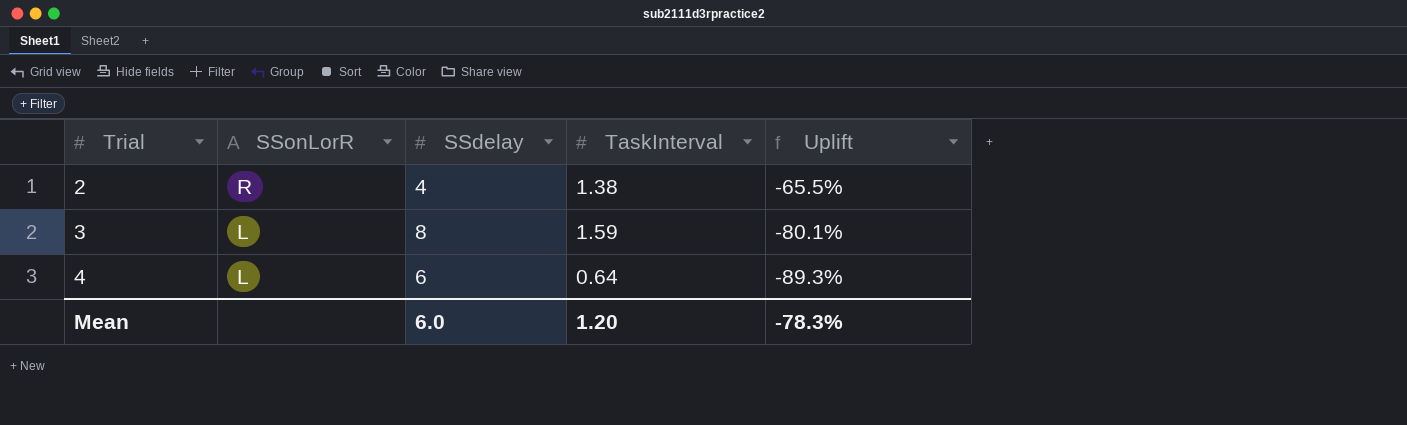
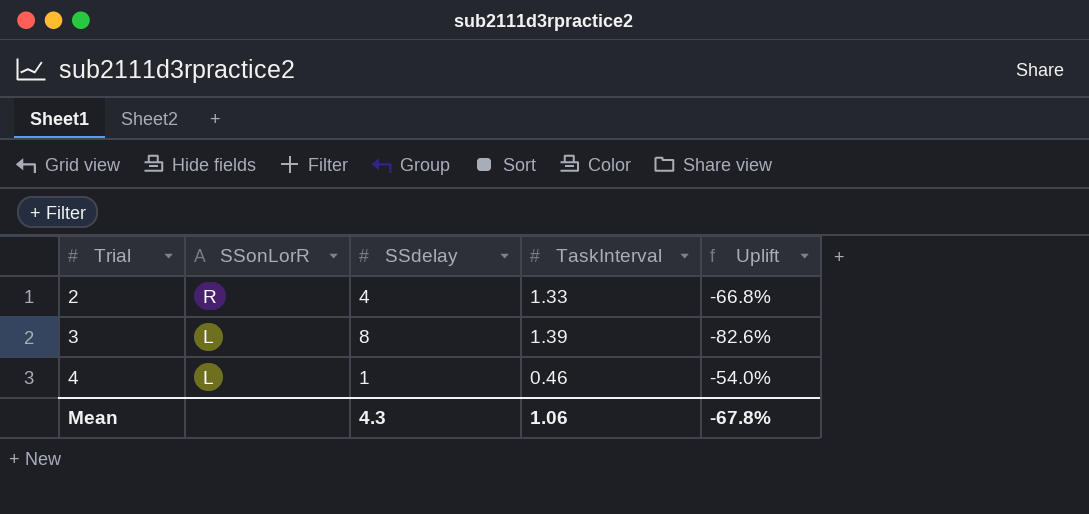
2 | TaskInterval: 1.38 -> 1.33
2 | Uplift: -65.5% -> -66.8%
3 | TaskInterval: 1.59 -> 1.39
3 | Uplift: -80.1% -> -82.6%
4 | SSdelay: 6 -> 1
4 | TaskInterval: 0.64 -> 0.46
4 | Uplift: -89.3% -> -54.0%
Mean | SSdelay: 6.0 -> 4.3
Mean | TaskInterval: 1.20 -> 1.06
Mean | Uplift: -78.3% -> -67.8%

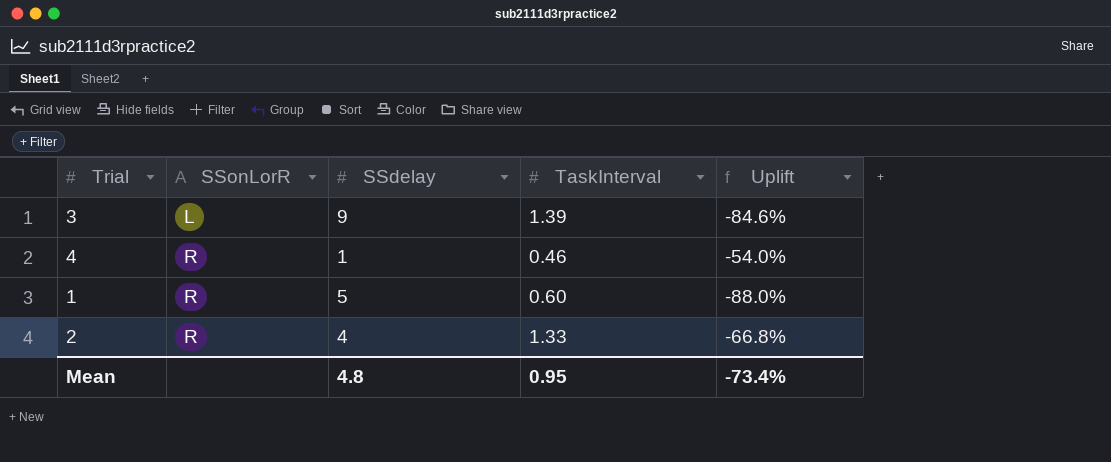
row order: Trial ascending -> SSonLorR ascending
3 | SSdelay: 8 -> 9
3 | Uplift: -82.6% -> -84.6%
4 | SSonLorR: L -> R
row 1: none -> R | 5 | 0.60 | -88.0%
Mean | SSdelay: 4.3 -> 4.8
Mean | TaskInterval: 1.06 -> 0.95
Mean | Uplift: -67.8% -> -73.4%

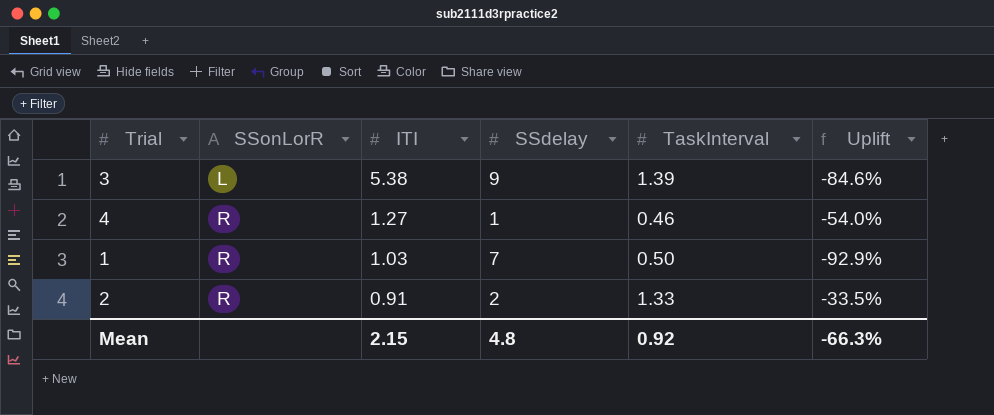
column ITI | position: none -> 3
1 | SSdelay: 5 -> 7
1 | TaskInterval: 0.60 -> 0.50
1 | Uplift: -88.0% -> -92.9%
2 | SSdelay: 4 -> 2
2 | Uplift: -66.8% -> -33.5%
Mean | TaskInterval: 0.95 -> 0.92
Mean | Uplift: -73.4% -> -66.3%

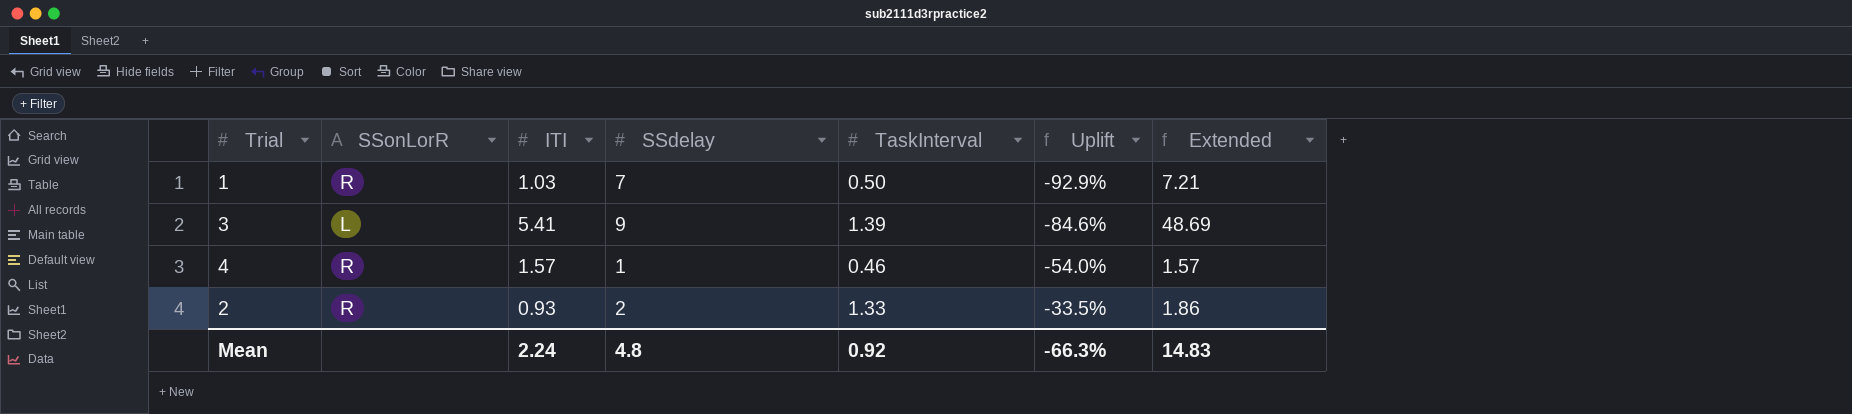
row order: SSonLorR ascending -> Uplift ascending
column Extended | formula: none -> [ITI] * [SSdelay]
3 | ITI: 5.38 -> 5.41
4 | ITI: 1.27 -> 1.57
2 | ITI: 0.91 -> 0.93
Mean | ITI: 2.15 -> 2.24

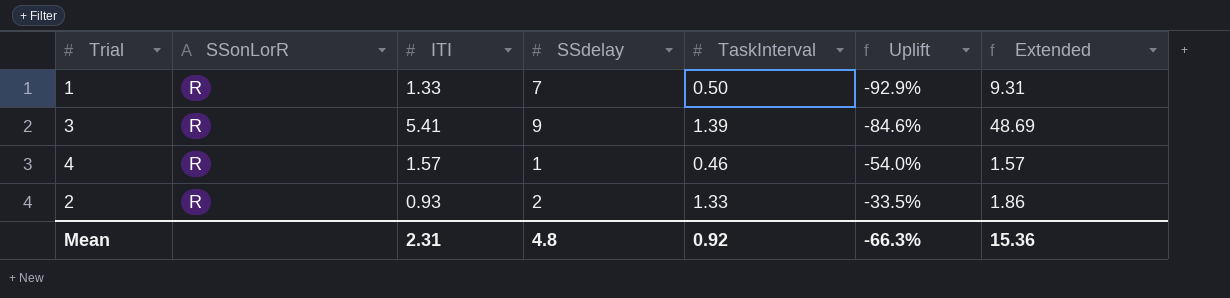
1 | ITI: 1.03 -> 1.33
1 | Extended: 7.21 -> 9.31
3 | SSonLorR: L -> R
Mean | ITI: 2.24 -> 2.31
Mean | Extended: 14.83 -> 15.36

